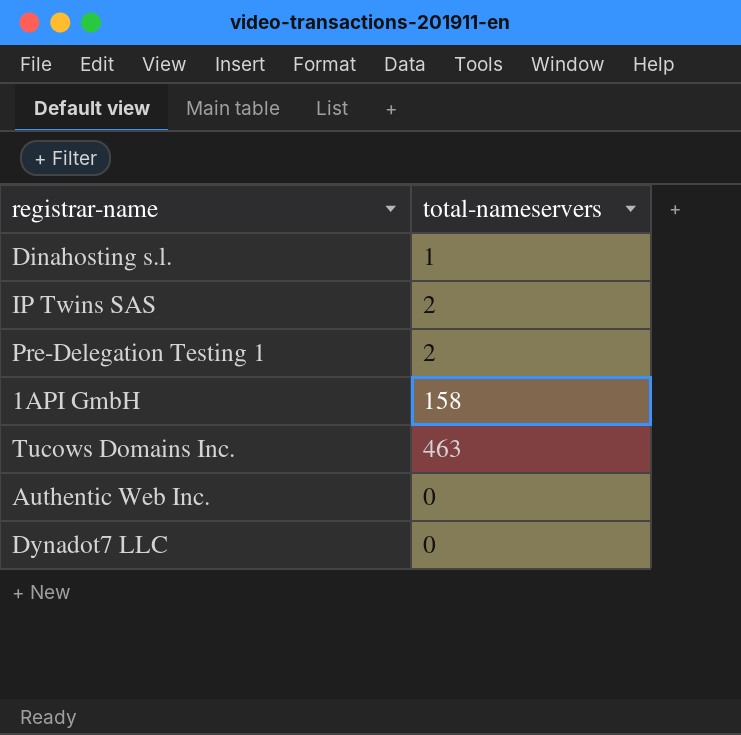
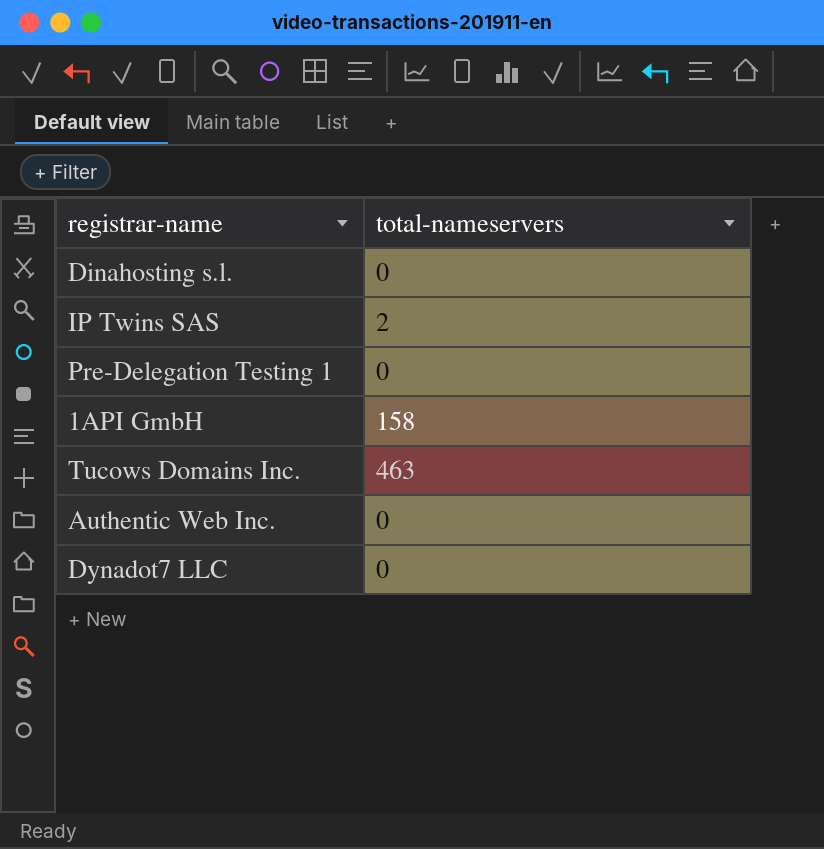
Dinahosting s.l. | total-nameservers: 1 -> 0
Pre-Delegation Testing 1 | total-nameservers: 2 -> 0

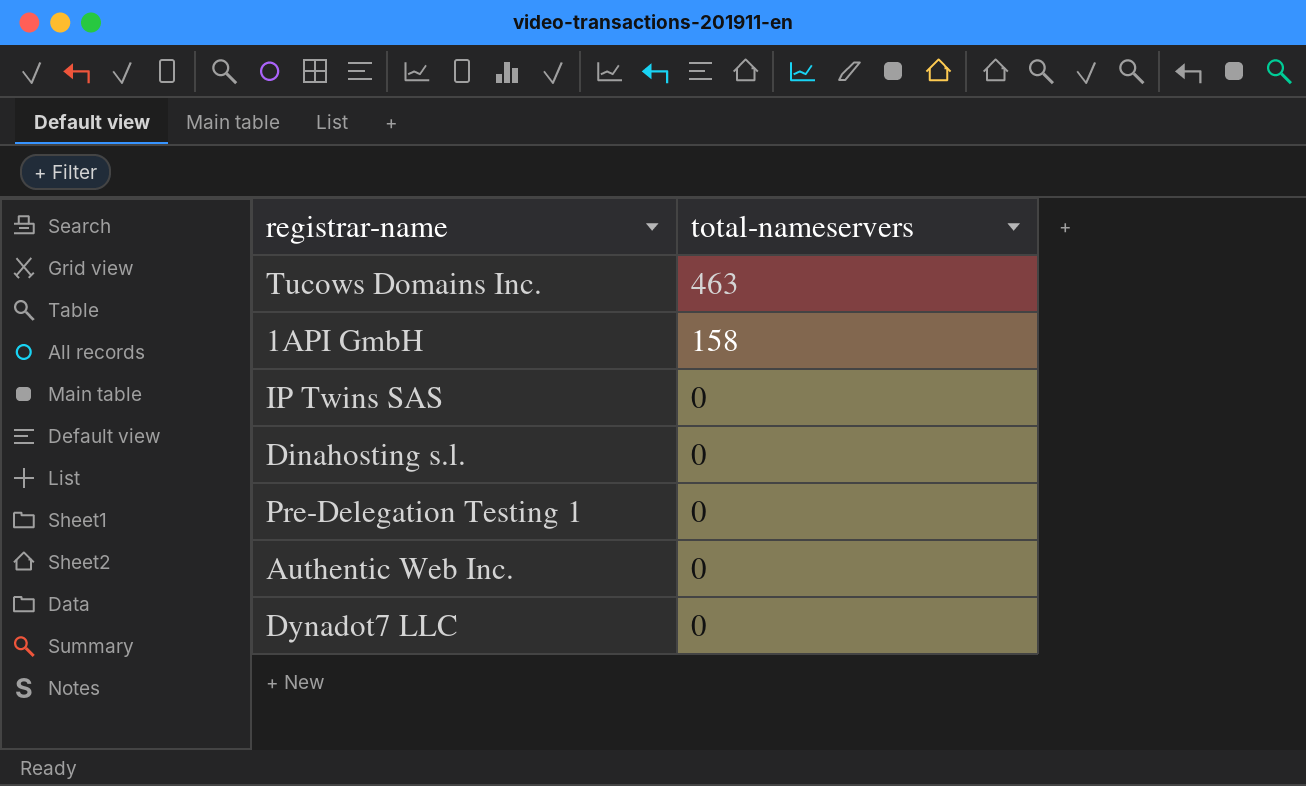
row order: none -> total-nameservers descending
IP Twins SAS | total-nameservers: 2 -> 0

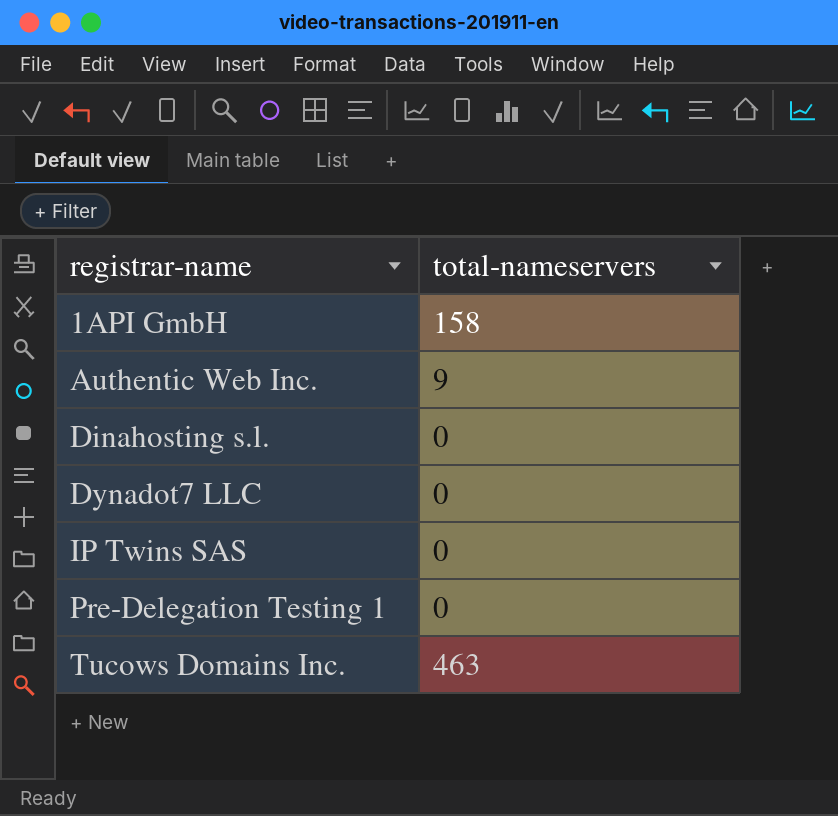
row order: total-nameservers descending -> registrar-name ascending
Authentic Web Inc. | total-nameservers: 0 -> 9

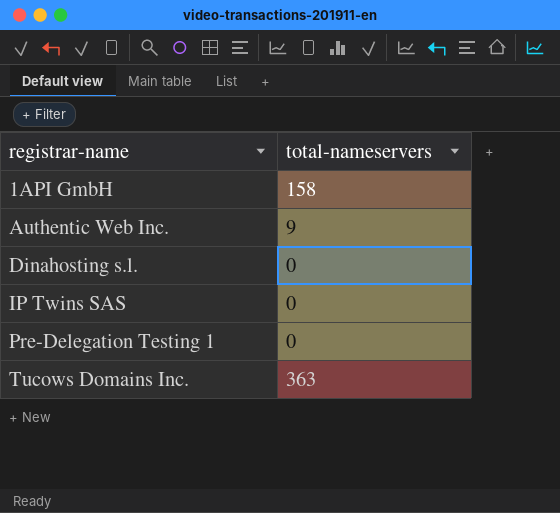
row Dynadot7 LLC: 0 -> none
Tucows Domains Inc. | total-nameservers: 463 -> 363

